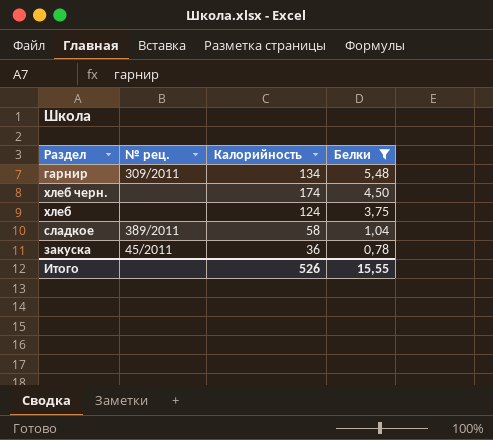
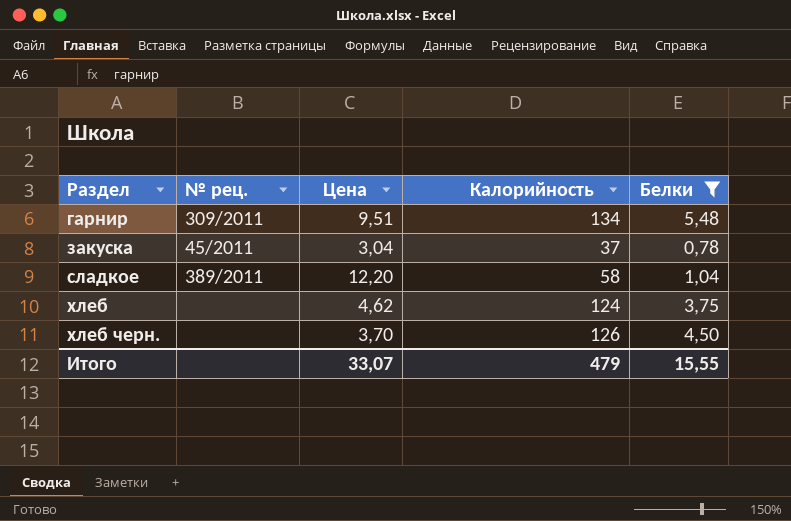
row order: Белки descending -> Раздел ascending
column Цена | position: none -> 3
закуска | Калорийность: 36 -> 37
хлеб черн. | Калорийность: 174 -> 126
Итого | Калорийность: 526 -> 479

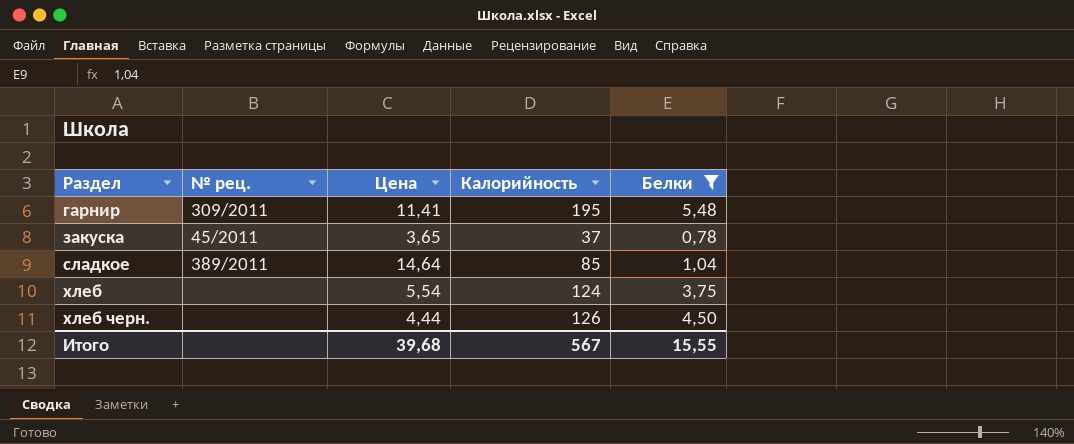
гарнир | Цена: 9,51 -> 11,41
гарнир | Калорийность: 134 -> 195
закуска | Цена: 3,04 -> 3,65
сладкое | Цена: 12,20 -> 14,64
сладкое | Калорийность: 58 -> 85
хлеб | Цена: 4,62 -> 5,54
хлеб черн. | Цена: 3,70 -> 4,44
Итого | Цена: 33,07 -> 39,68
Итого | Калорийность: 479 -> 567

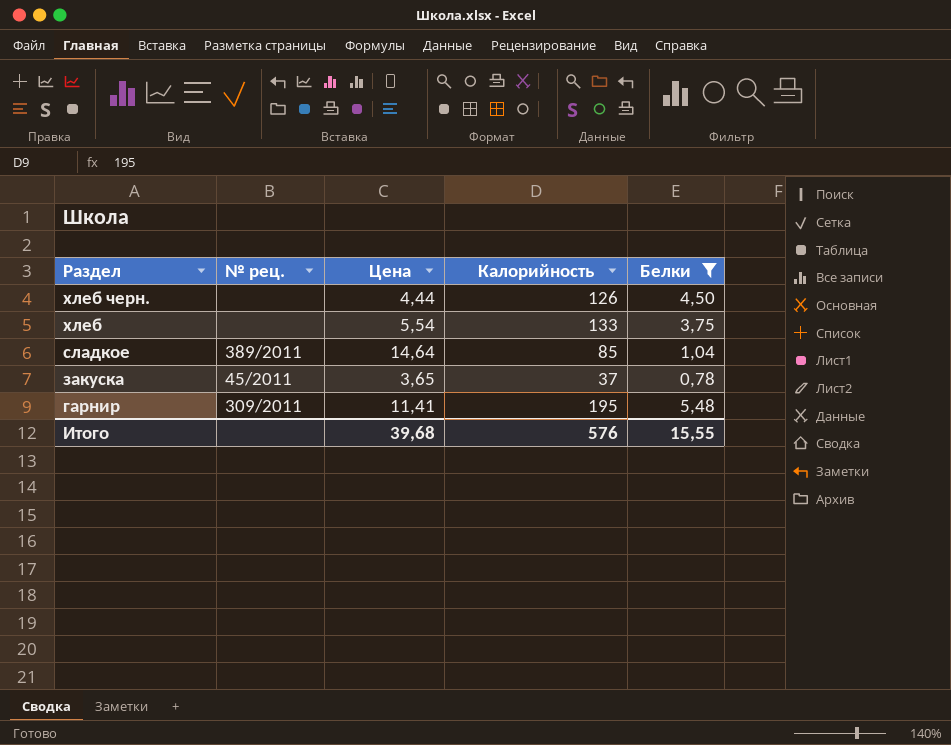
row order: Раздел ascending -> Раздел descending
хлеб | Калорийность: 124 -> 133
Итого | Калорийность: 567 -> 576

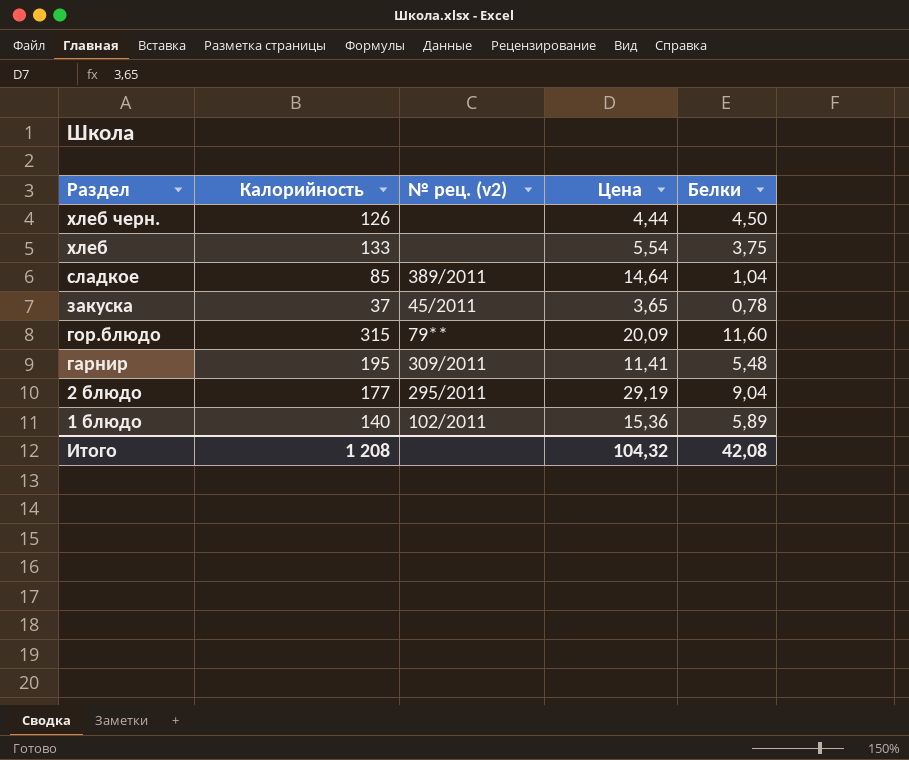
filter: Белки <= 5,48 -> none
column Калорийность | position: 4 -> 2
column name: № рец. -> № рец. (v2)
Итого | Калорийность: 576 -> 1 208
Итого | Цена: 39,68 -> 104,32
Итого | Белки: 15,55 -> 42,08

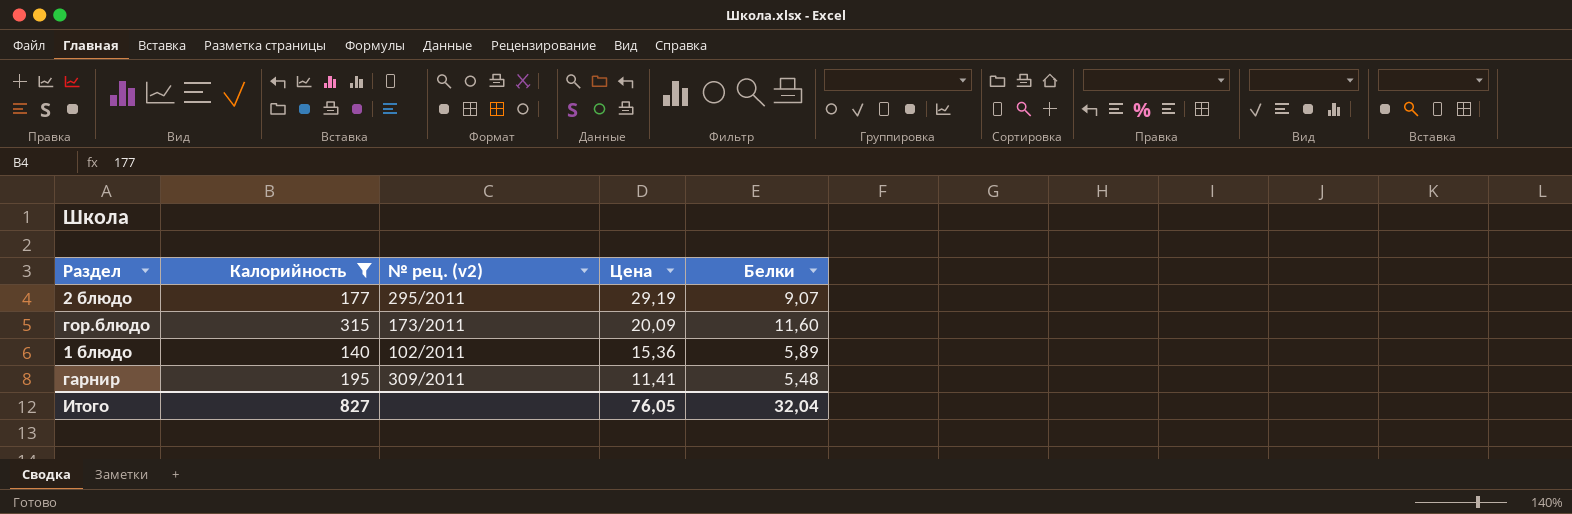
filter: none -> Калорийность >= 140
row order: Раздел descending -> Цена descending
2 блюдо | Белки: 9,04 -> 9,07
гор.блюдо | № рец. (v2): 79** -> 173/2011
Итого | Калорийность: 1 208 -> 827
Итого | Цена: 104,32 -> 76,05
Итого | Белки: 42,08 -> 32,04

